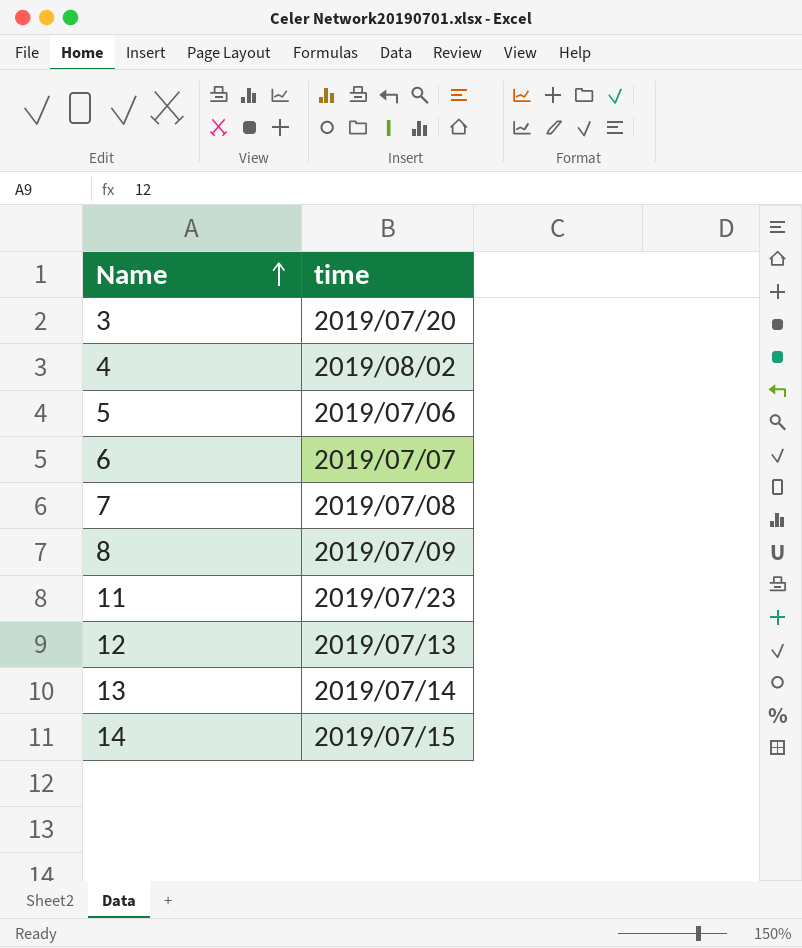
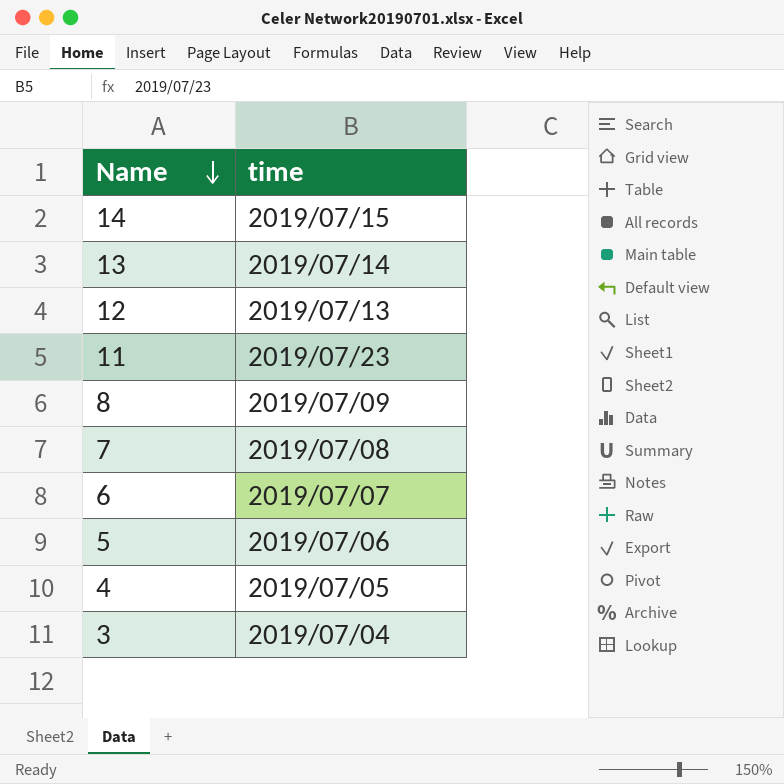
row order: Name ascending -> Name descending
4 | time: 2019/08/02 -> 2019/07/05
3 | time: 2019/07/20 -> 2019/07/04

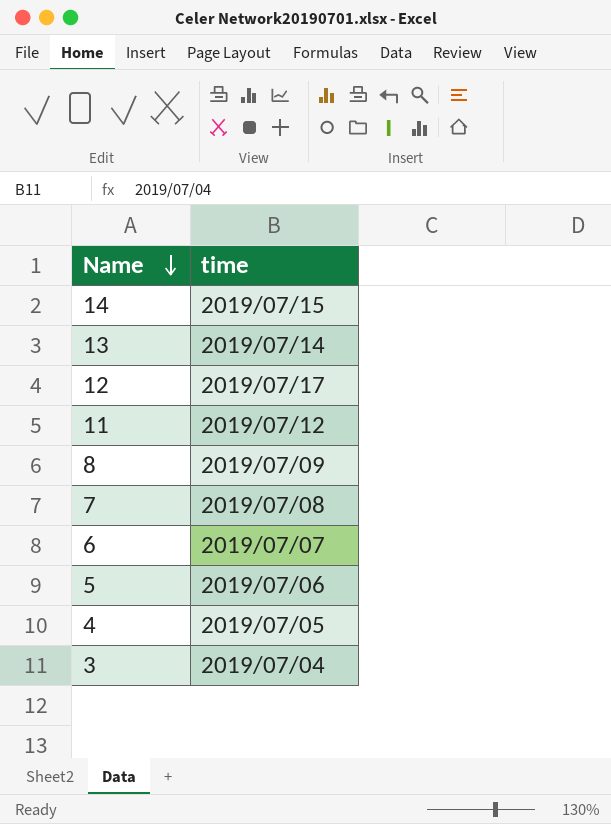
12 | time: 2019/07/13 -> 2019/07/17
11 | time: 2019/07/23 -> 2019/07/12

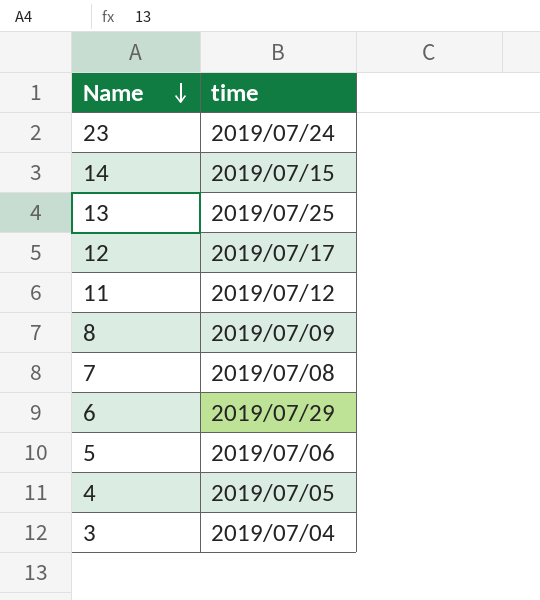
row 23: none -> 2019/07/24
13 | time: 2019/07/14 -> 2019/07/25
6 | time: 2019/07/07 -> 2019/07/29

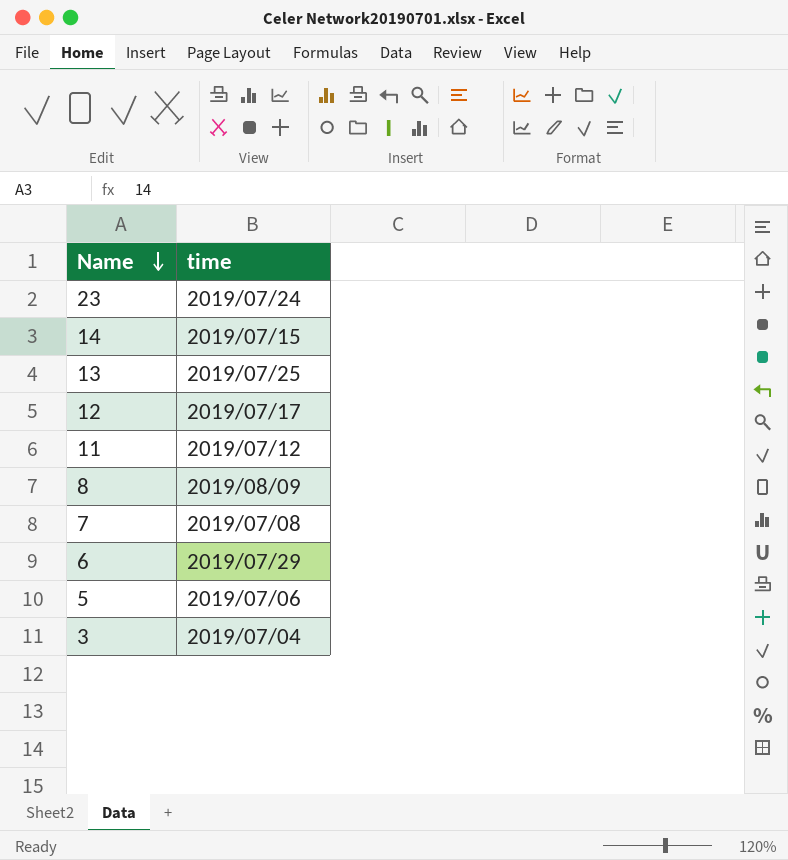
row 4: 2019/07/05 -> none
8 | time: 2019/07/09 -> 2019/08/09

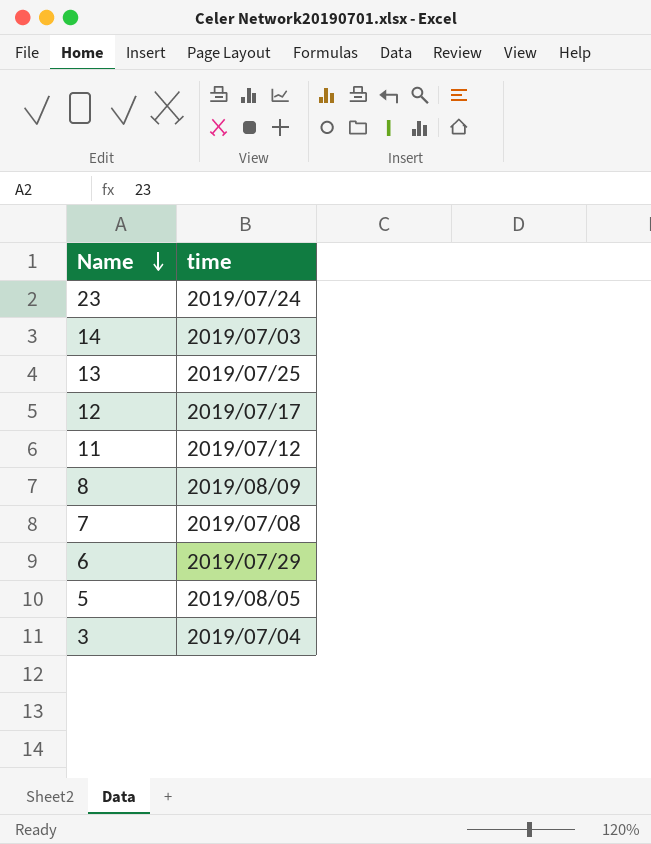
14 | time: 2019/07/15 -> 2019/07/03
5 | time: 2019/07/06 -> 2019/08/05

